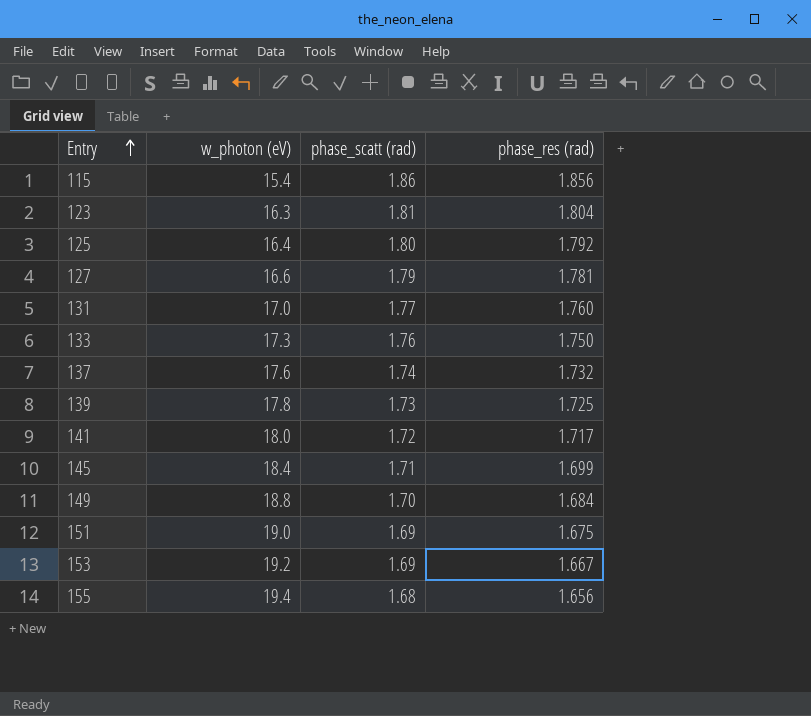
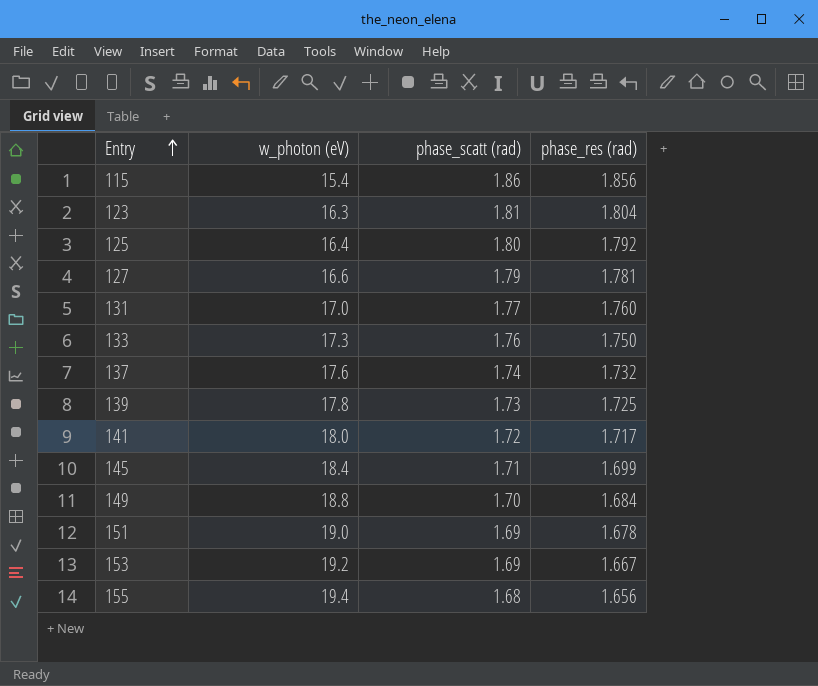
151 | phase_res (rad): 1.675 -> 1.678

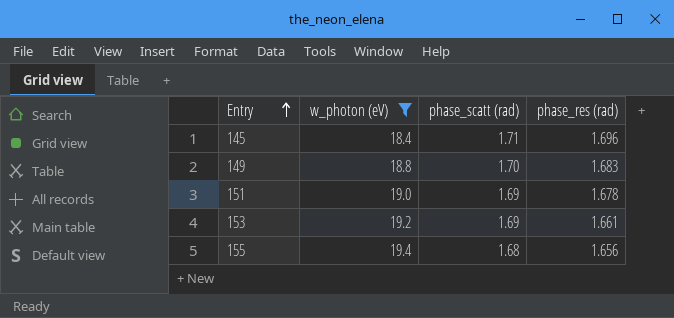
filter: none -> w_photon (eV) >= 18.4
145 | phase_res (rad): 1.699 -> 1.696
149 | phase_res (rad): 1.684 -> 1.683
153 | phase_res (rad): 1.667 -> 1.661

